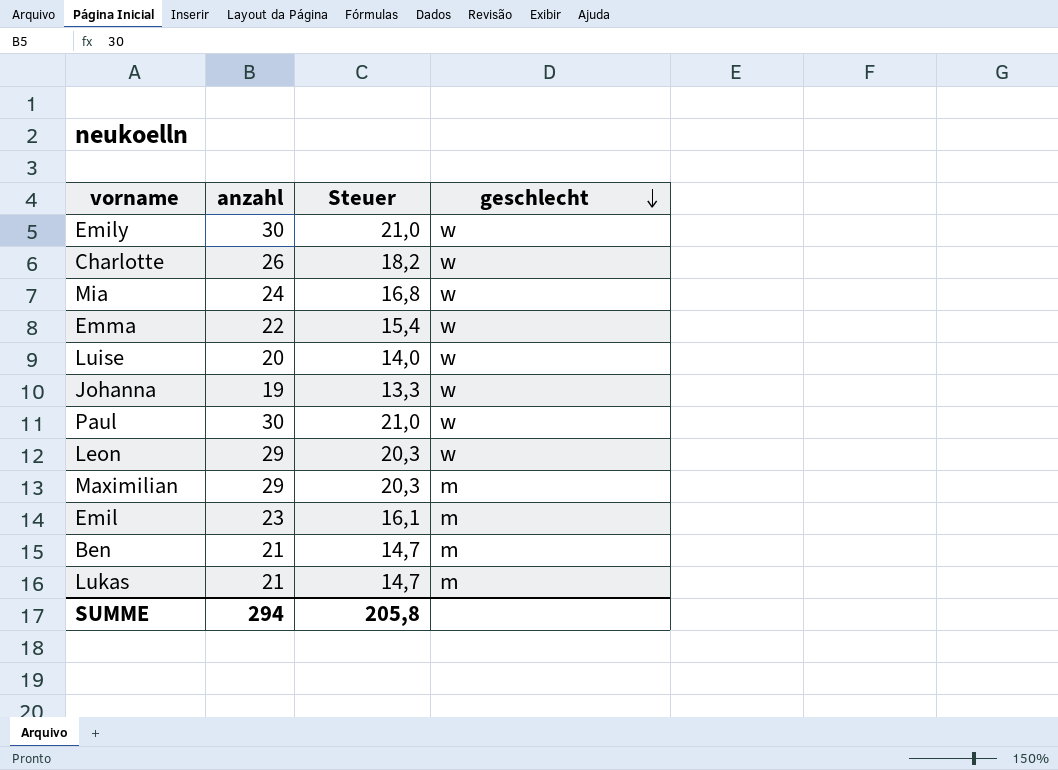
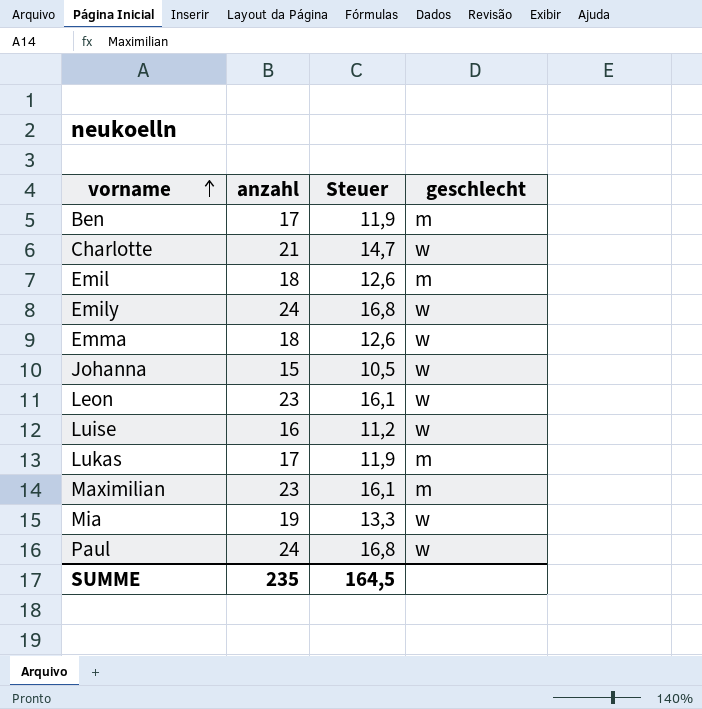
row order: geschlecht descending -> vorname ascending
Ben | anzahl: 21 -> 17
Ben | Steuer: 14,7 -> 11,9
Charlotte | anzahl: 26 -> 21
Charlotte | Steuer: 18,2 -> 14,7
Emil | anzahl: 23 -> 18
Emil | Steuer: 16,1 -> 12,6
Emily | anzahl: 30 -> 24
Emily | Steuer: 21,0 -> 16,8
Emma | anzahl: 22 -> 18
Emma | Steuer: 15,4 -> 12,6
Johanna | anzahl: 19 -> 15
Johanna | Steuer: 13,3 -> 10,5
Leon | anzahl: 29 -> 23
Leon | Steuer: 20,3 -> 16,1
Luise | anzahl: 20 -> 16
Luise | Steuer: 14,0 -> 11,2
Lukas | anzahl: 21 -> 17
Lukas | Steuer: 14,7 -> 11,9
Maximilian | anzahl: 29 -> 23
Maximilian | Steuer: 20,3 -> 16,1
Mia | anzahl: 24 -> 19
Mia | Steuer: 16,8 -> 13,3
Paul | anzahl: 30 -> 24
Paul | Steuer: 21,0 -> 16,8
SUMME | anzahl: 294 -> 235
SUMME | Steuer: 205,8 -> 164,5

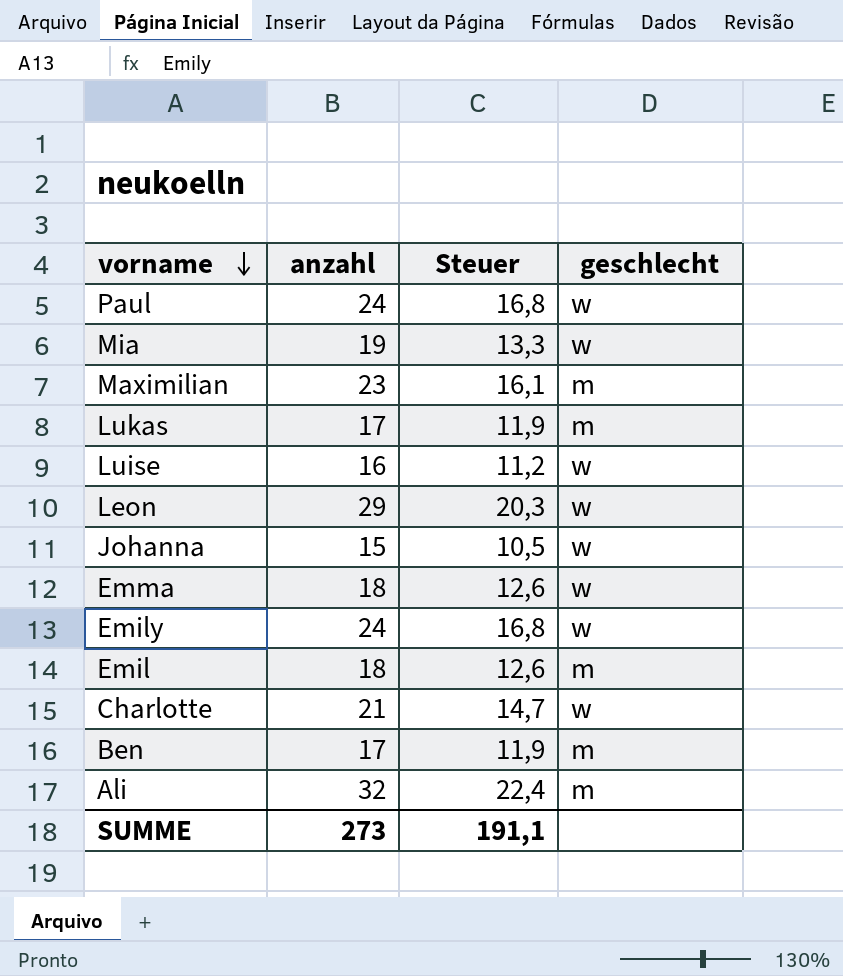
row order: vorname ascending -> vorname descending
Leon | anzahl: 23 -> 29
Leon | Steuer: 16,1 -> 20,3
row Ali: none -> 32 | 22,4 | m
SUMME | anzahl: 235 -> 273
SUMME | Steuer: 164,5 -> 191,1

